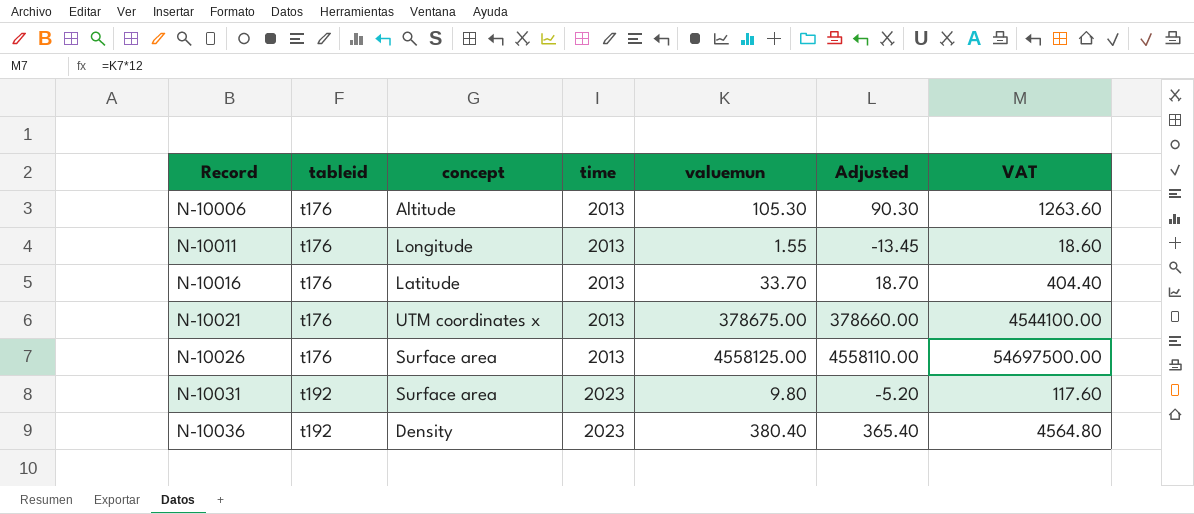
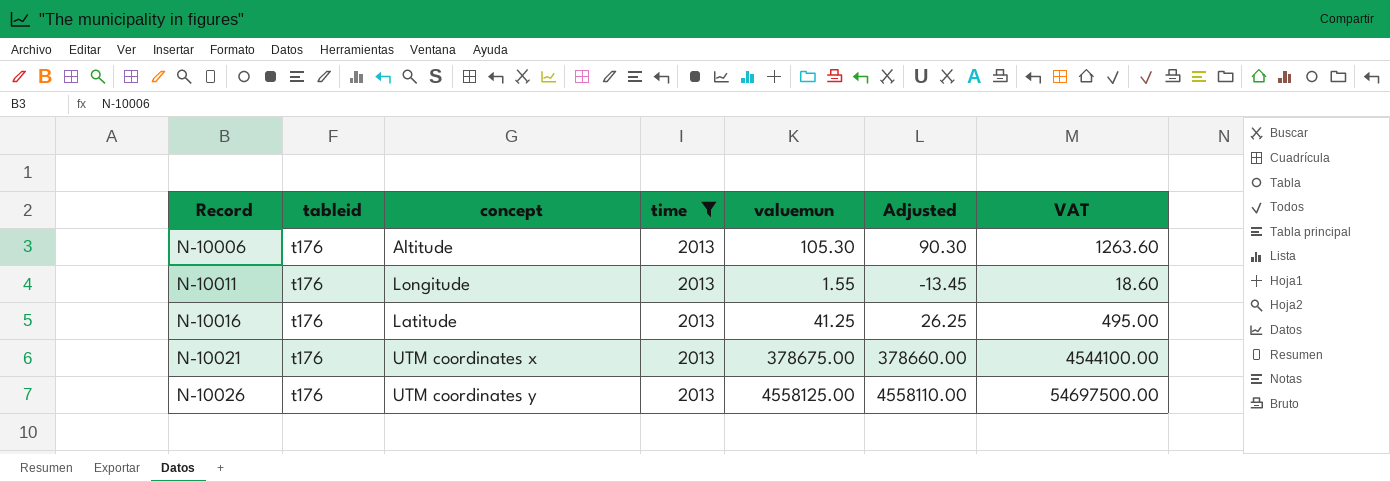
filter: none -> time = 2013
N-10016 | valuemun: 33.70 -> 41.25
N-10016 | Adjusted: 18.70 -> 26.25
N-10016 | VAT: 404.40 -> 495.00
N-10026 | concept: Surface area -> UTM coordinates y

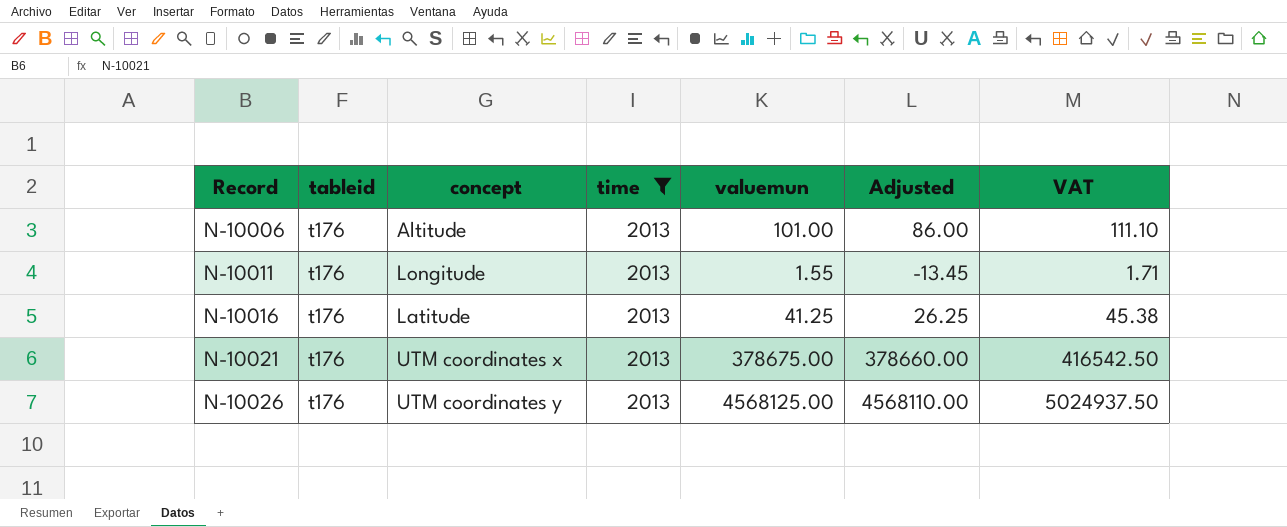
column VAT | formula: [valuemun] * 12 -> [valuemun] * 1.1
N-10006 | valuemun: 105.30 -> 101.00
N-10006 | Adjusted: 90.30 -> 86.00
N-10026 | valuemun: 4558125.00 -> 4568125.00
N-10026 | Adjusted: 4558110.00 -> 4568110.00

